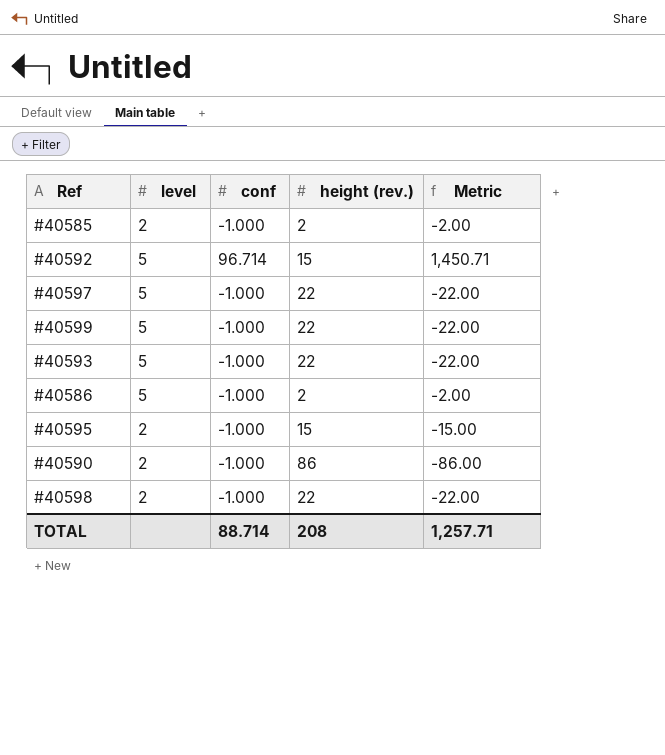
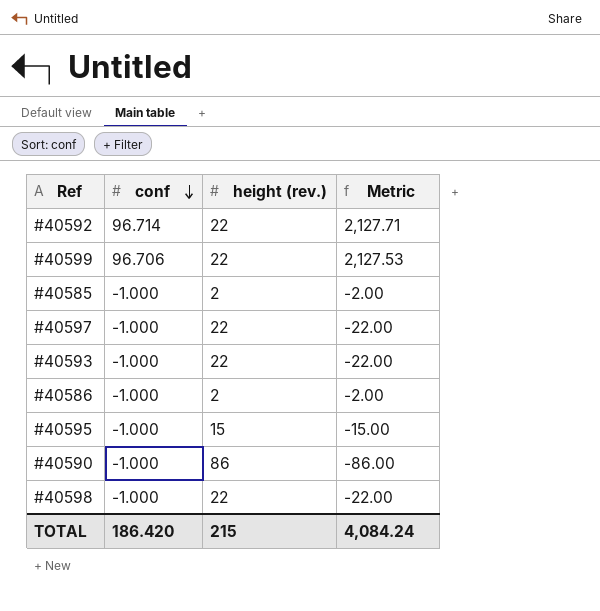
row order: none -> conf descending
column level | position: 2 -> none
#40592 | height (rev.): 15 -> 22
#40592 | Metric: 1,450.71 -> 2,127.71
#40599 | conf: -1.000 -> 96.706
#40599 | Metric: -22.00 -> 2,127.53
TOTAL | conf: 88.714 -> 186.420
TOTAL | height (rev.): 208 -> 215
TOTAL | Metric: 1,257.71 -> 4,084.24

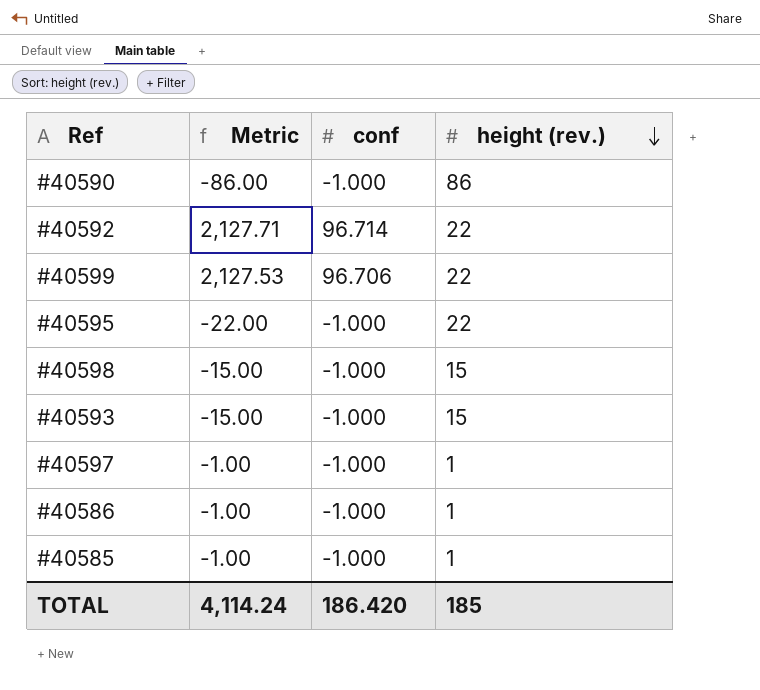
row order: conf descending -> height (rev.) descending
column Metric | position: 4 -> 2
#40595 | Metric: -15.00 -> -22.00
#40595 | height (rev.): 15 -> 22
#40598 | Metric: -22.00 -> -15.00
#40598 | height (rev.): 22 -> 15
#40593 | Metric: -22.00 -> -15.00
#40593 | height (rev.): 22 -> 15
#40597 | Metric: -22.00 -> -1.00
#40597 | height (rev.): 22 -> 1
#40586 | Metric: -2.00 -> -1.00
#40586 | height (rev.): 2 -> 1
#40585 | Metric: -2.00 -> -1.00
#40585 | height (rev.): 2 -> 1
TOTAL | Metric: 4,084.24 -> 4,114.24
TOTAL | height (rev.): 215 -> 185

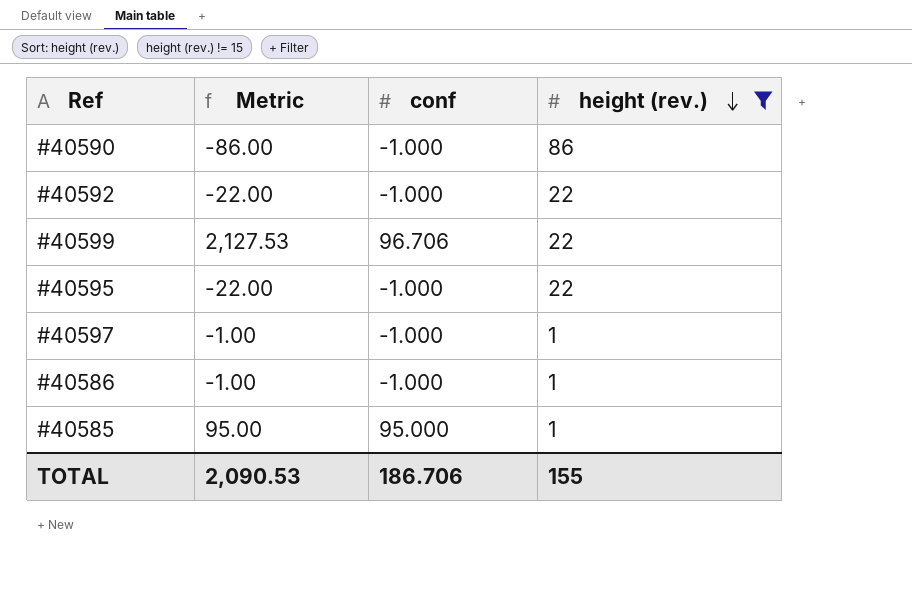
filter: none -> height (rev.) != 15
#40592 | Metric: 2,127.71 -> -22.00
#40592 | conf: 96.714 -> -1.000
#40585 | Metric: -1.00 -> 95.00
#40585 | conf: -1.000 -> 95.000
TOTAL | Metric: 4,114.24 -> 2,090.53
TOTAL | conf: 186.420 -> 186.706
TOTAL | height (rev.): 185 -> 155

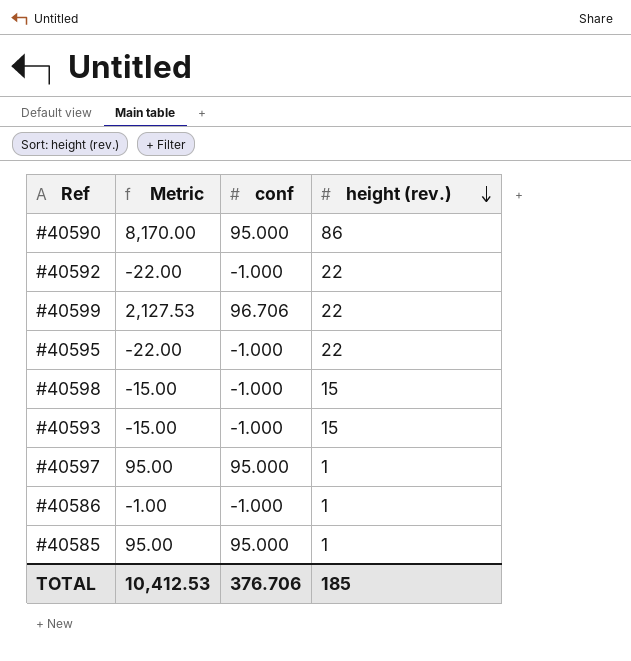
filter: height (rev.) != 15 -> none
#40590 | Metric: -86.00 -> 8,170.00
#40590 | conf: -1.000 -> 95.000
#40597 | Metric: -1.00 -> 95.00
#40597 | conf: -1.000 -> 95.000
TOTAL | Metric: 2,090.53 -> 10,412.53
TOTAL | conf: 186.706 -> 376.706
TOTAL | height (rev.): 155 -> 185

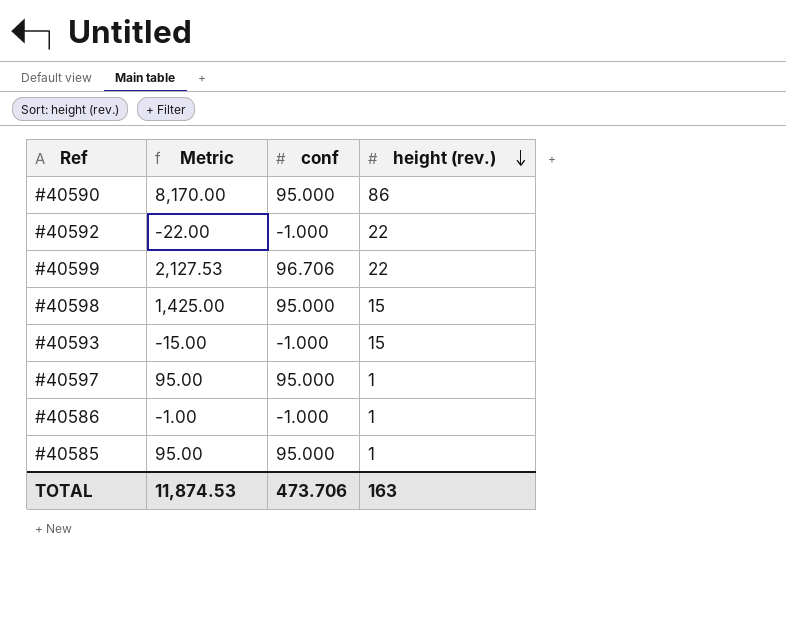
row #40595: -22.00 | -1.000 | 22 -> none
#40598 | Metric: -15.00 -> 1,425.00
#40598 | conf: -1.000 -> 95.000
TOTAL | Metric: 10,412.53 -> 11,874.53
TOTAL | conf: 376.706 -> 473.706
TOTAL | height (rev.): 185 -> 163

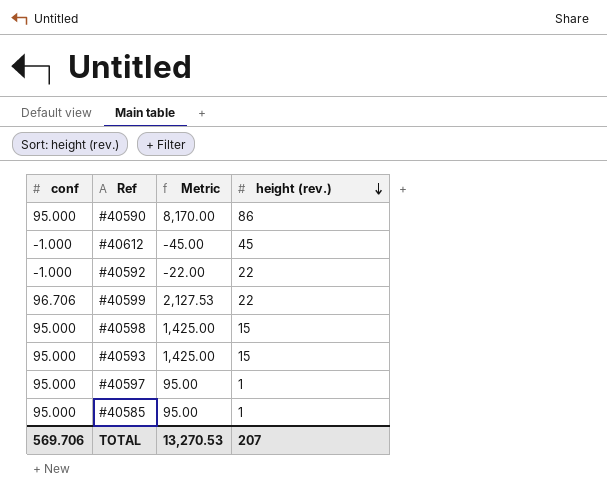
column conf | position: 3 -> 1
row #40586: -1.00 | -1.000 | 1 -> none
row #40612: none -> -1.000 | -45.00 | 45
#40593 | conf: -1.000 -> 95.000
#40593 | Metric: -15.00 -> 1,425.00
TOTAL | conf: 473.706 -> 569.706
TOTAL | Metric: 11,874.53 -> 13,270.53
TOTAL | height (rev.): 163 -> 207

